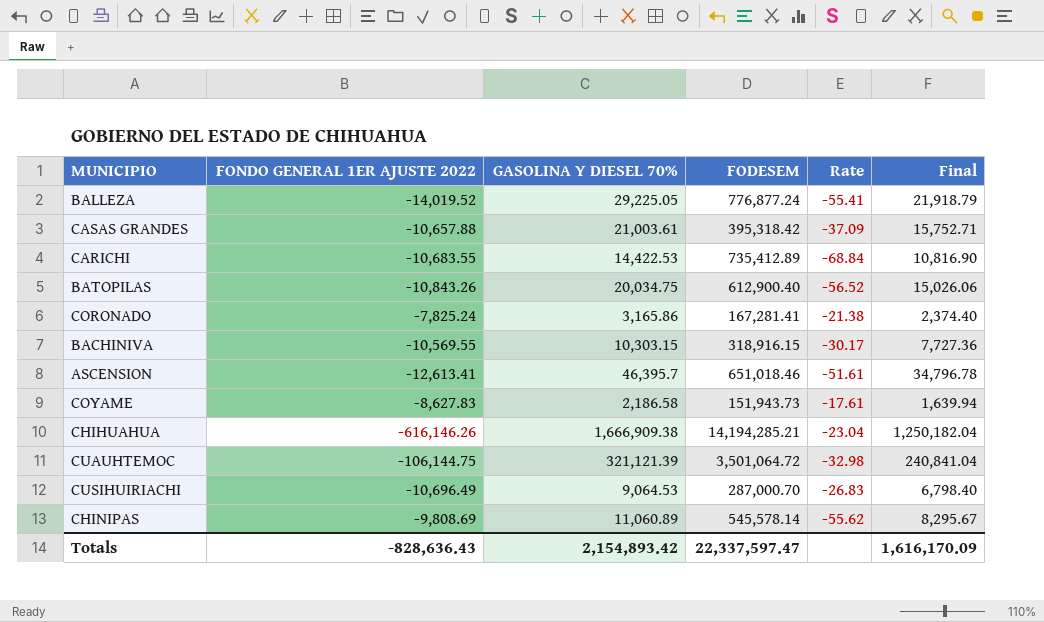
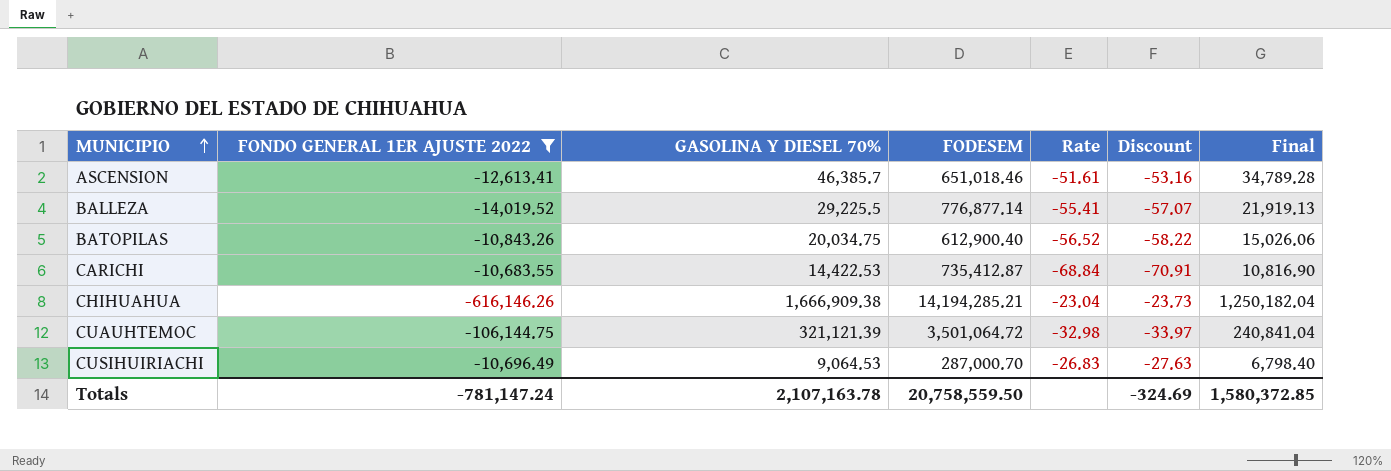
filter: none -> FONDO GENERAL 1ER AJUSTE 2022 <= -10,683.55
row order: none -> MUNICIPIO ascending
column Discount | formula: none -> [Rate] * 1.03
ASCENSION | GASOLINA Y DIESEL 70%: 46,395.7 -> 46,385.7
ASCENSION | Final: 34,796.78 -> 34,789.28
BALLEZA | GASOLINA Y DIESEL 70%: 29,225.05 -> 29,225.5
BALLEZA | FODESEM: 776,877.24 -> 776,877.14
BALLEZA | Final: 21,918.79 -> 21,919.13
CARICHI | FODESEM: 735,412.89 -> 735,412.87
Totals | FONDO GENERAL 1ER AJUSTE 2022: -828,636.43 -> -781,147.24
Totals | GASOLINA Y DIESEL 70%: 2,154,893.42 -> 2,107,163.78
Totals | FODESEM: 22,337,597.47 -> 20,758,559.50
Totals | Final: 1,616,170.09 -> 1,580,372.85

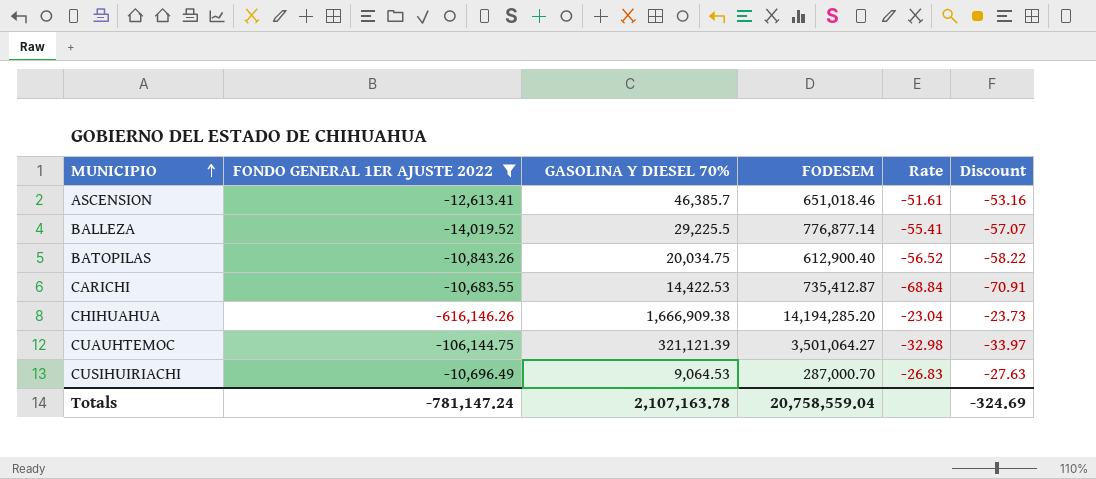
column Final | formula: [GASOLINA Y DIESEL 70%] * 0.75 -> none
CHIHUAHUA | FODESEM: 14,194,285.21 -> 14,194,285.20
CUAUHTEMOC | FODESEM: 3,501,064.72 -> 3,501,064.27
Totals | FODESEM: 20,758,559.50 -> 20,758,559.04

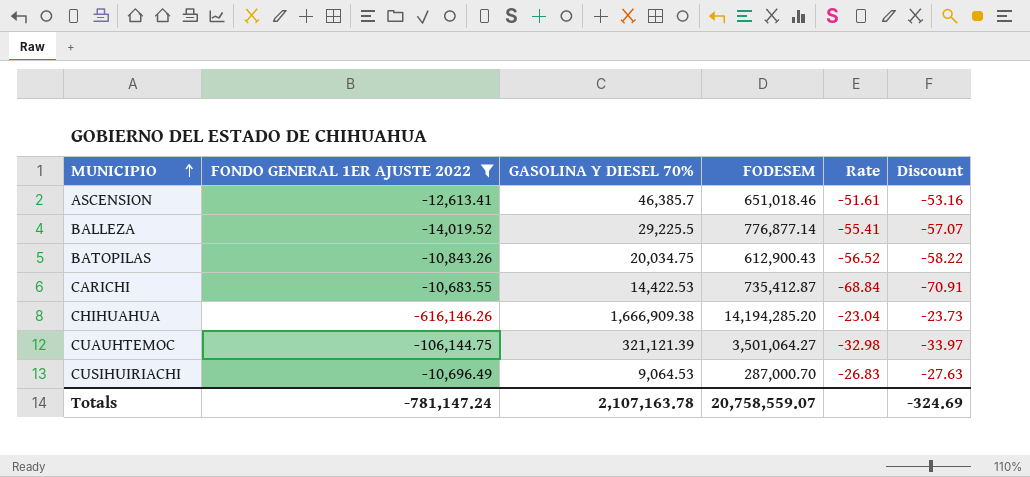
BATOPILAS | FODESEM: 612,900.40 -> 612,900.43
Totals | FODESEM: 20,758,559.04 -> 20,758,559.07

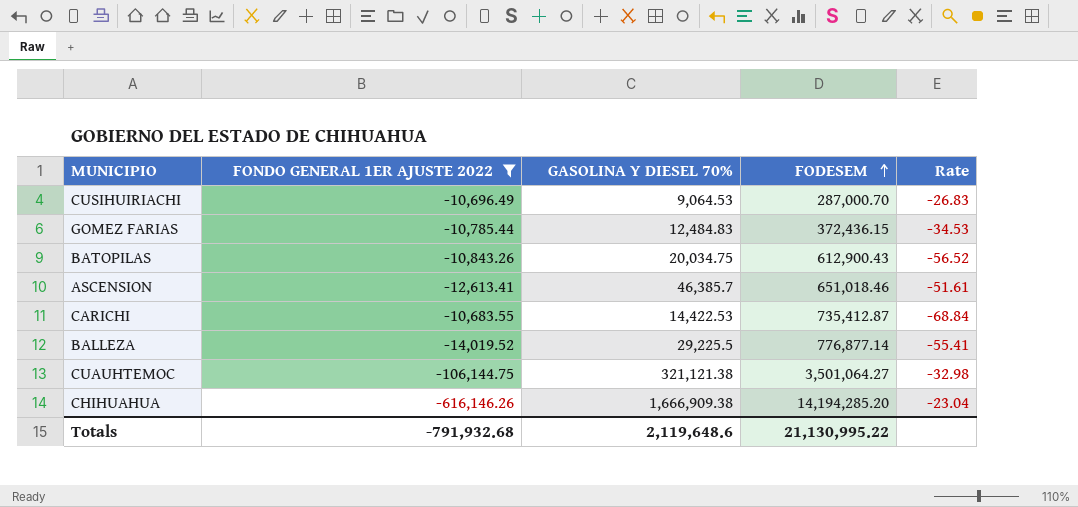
row order: MUNICIPIO ascending -> FODESEM ascending
column Discount | formula: [Rate] * 1.03 -> none
row GOMEZ FARIAS: none -> -10,785.44 | 12,484.83 | 372,436.15 | -34.53
CUAUHTEMOC | GASOLINA Y DIESEL 70%: 321,121.39 -> 321,121.38
Totals | FONDO GENERAL 1ER AJUSTE 2022: -781,147.24 -> -791,932.68
Totals | GASOLINA Y DIESEL 70%: 2,107,163.78 -> 2,119,648.6
Totals | FODESEM: 20,758,559.07 -> 21,130,995.22

